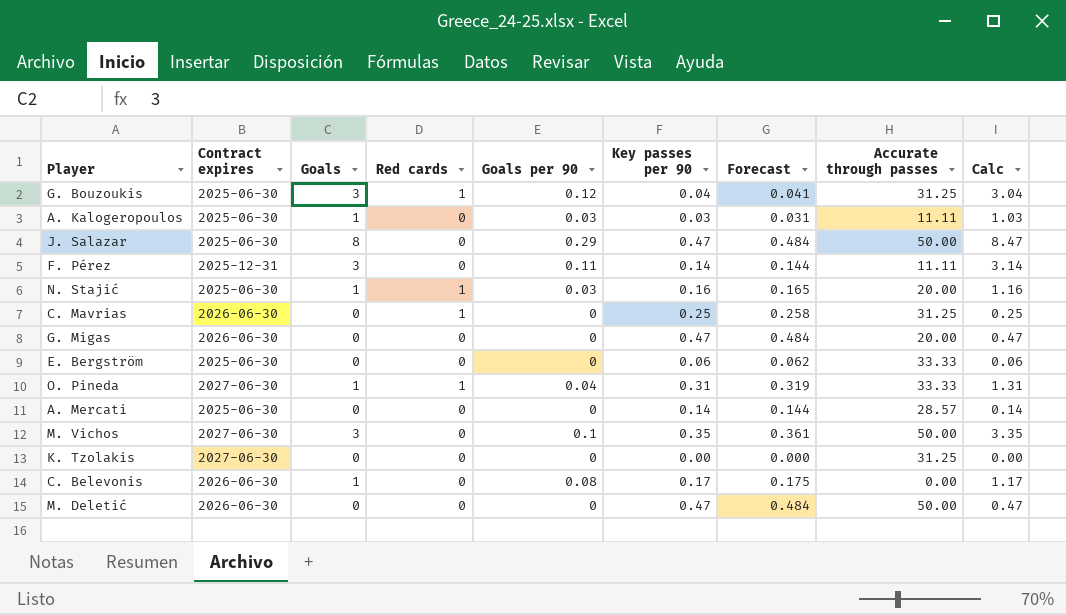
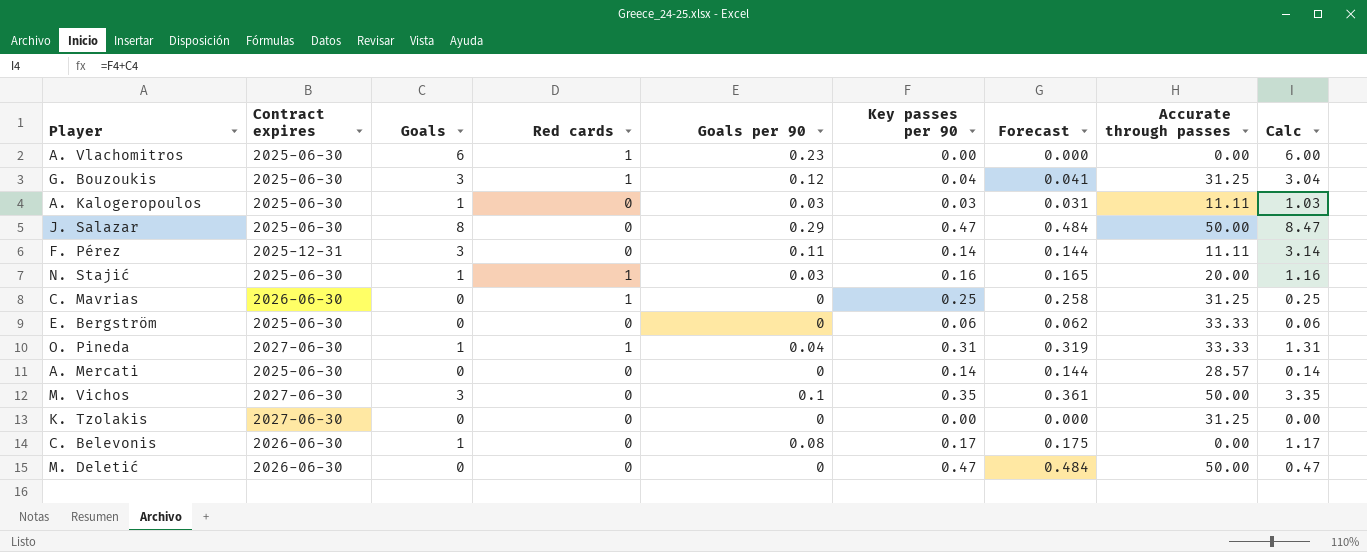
row G. Migas: 2026-06-30 | 0 | 0 | 0 | 0.47 | 0.484 | 20.00 | 0.47 -> none
row A. Vlachomitros: none -> 2025-06-30 | 6 | 1 | 0.23 | 0.00 | 0.000 | 0.00 | 6.00

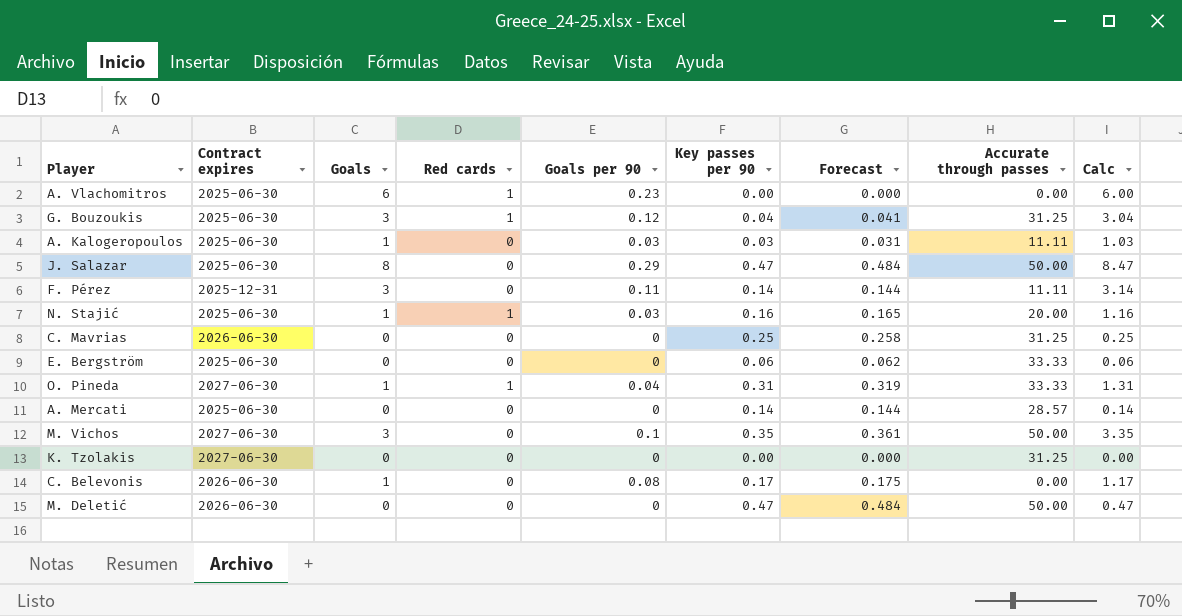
C. Mavrias | Red cards: 1 -> 0

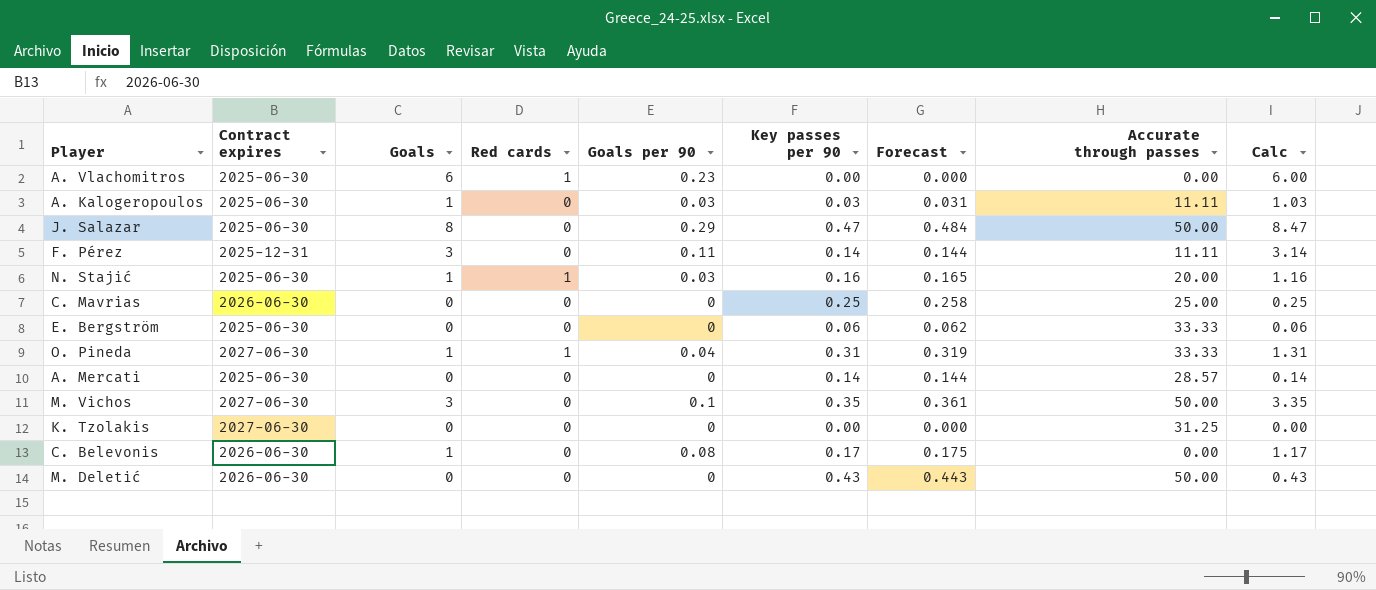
row G. Bouzoukis: 2025-06-30 | 3 | 1 | 0.12 | 0.04 | 0.041 | 31.25 | 3.04 -> none
C. Mavrias | Accurate through passes: 31.25 -> 25.00
M. Deletić | Key passes per 90: 0.47 -> 0.43
M. Deletić | Forecast: 0.484 -> 0.443
M. Deletić | Calc: 0.47 -> 0.43

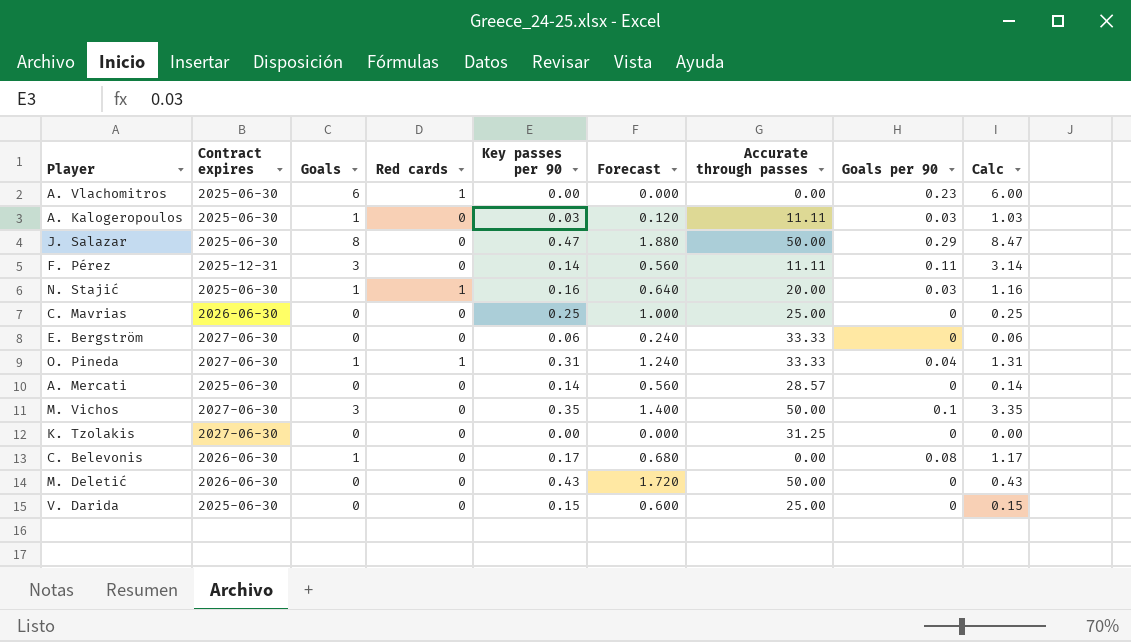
column Forecast | formula: [Key passes per 90] * 1.03 -> [Key passes per 90] * 4
column Goals per 90 | position: 5 -> 8
E. Bergström | Contract expires: 2025-06-30 -> 2027-06-30
row V. Darida: none -> 2025-06-30 | 0 | 0 | 0.15 | 0.600 | 25.00 | 0 | 0.15

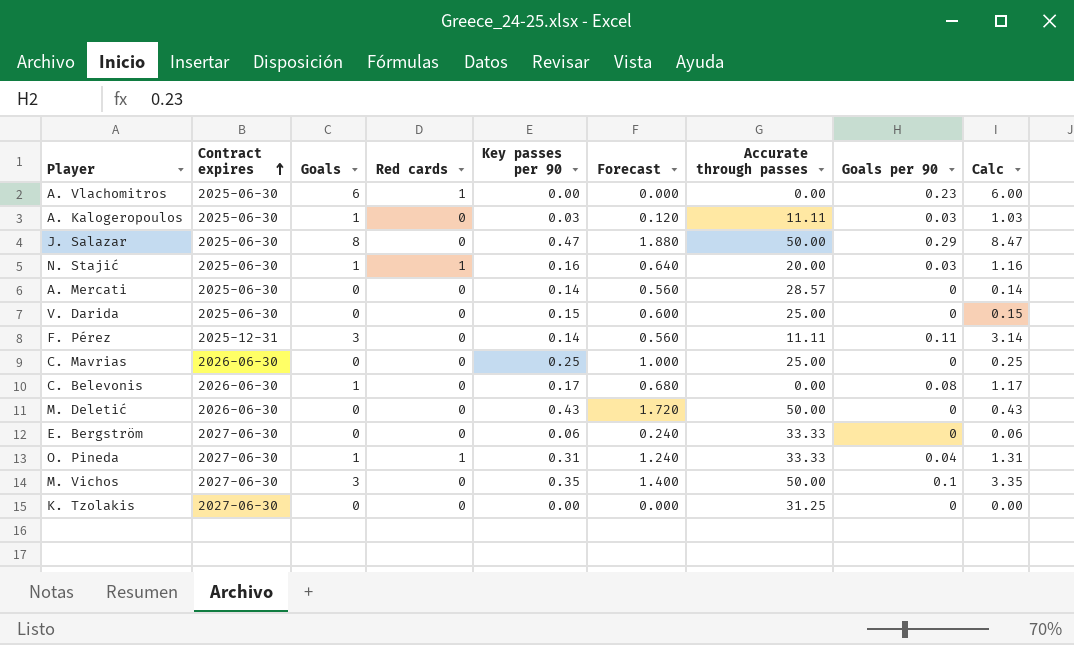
row order: none -> Contract expires ascending

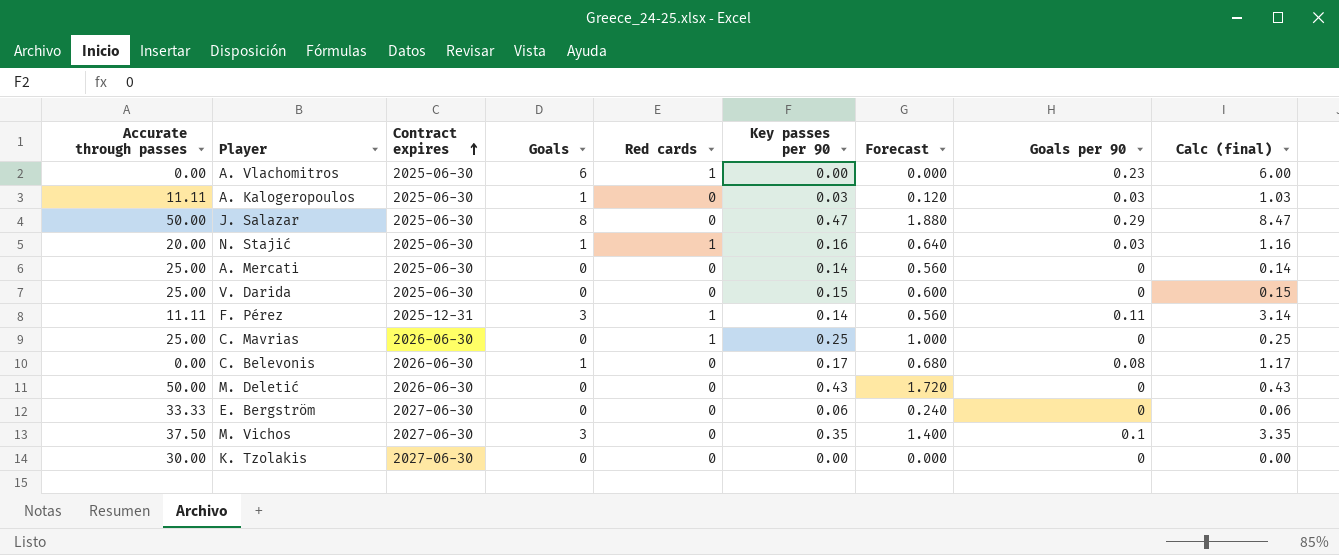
column Accurate through passes | position: 7 -> 1
column name: Calc -> Calc (final)
row O. Pineda: 2027-06-30 | 1 | 1 | 0.31 | 1.240 | 33.33 | 0.04 | 1.31 -> none
A. Mercati | Accurate through passes: 28.57 -> 25.00
F. Pérez | Red cards: 0 -> 1
C. Mavrias | Red cards: 0 -> 1
M. Vichos | Accurate through passes: 50.00 -> 37.50
K. Tzolakis | Accurate through passes: 31.25 -> 30.00

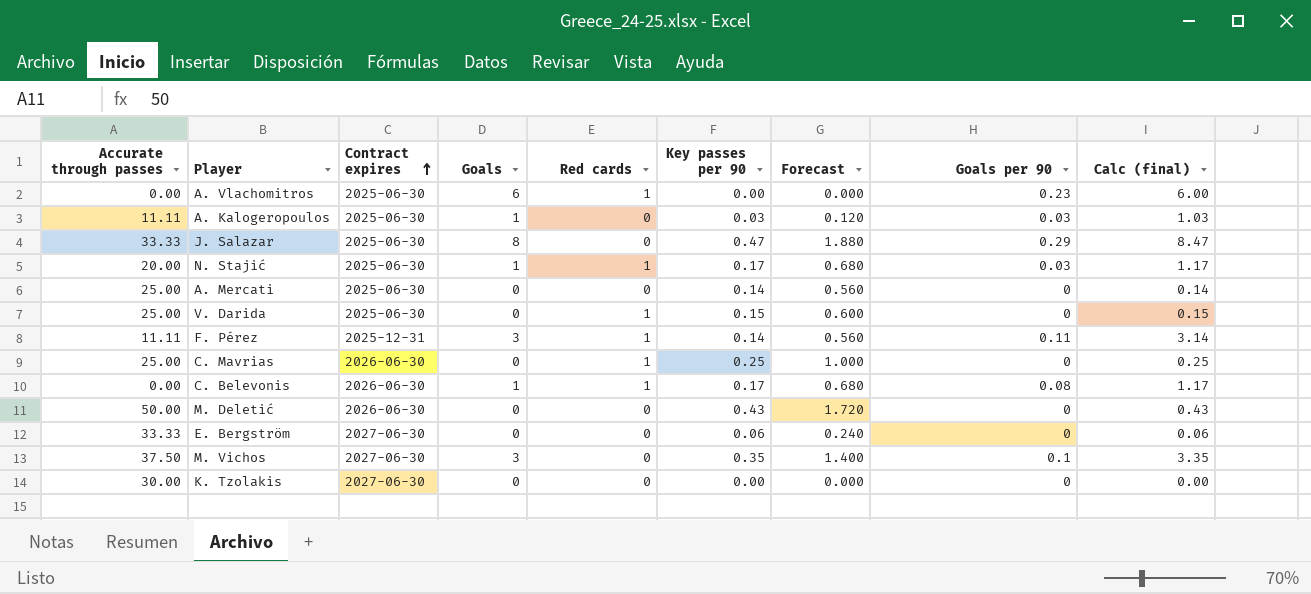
J. Salazar | Accurate through passes: 50.00 -> 33.33
N. Stajić | Key passes per 90: 0.16 -> 0.17
N. Stajić | Forecast: 0.640 -> 0.680
N. Stajić | Calc (final): 1.16 -> 1.17
V. Darida | Red cards: 0 -> 1
C. Belevonis | Red cards: 0 -> 1

